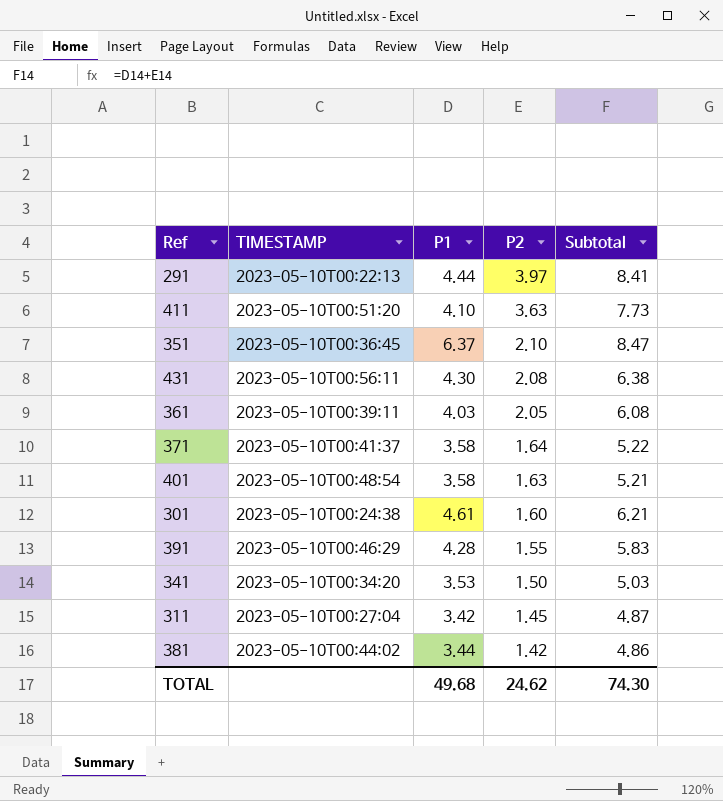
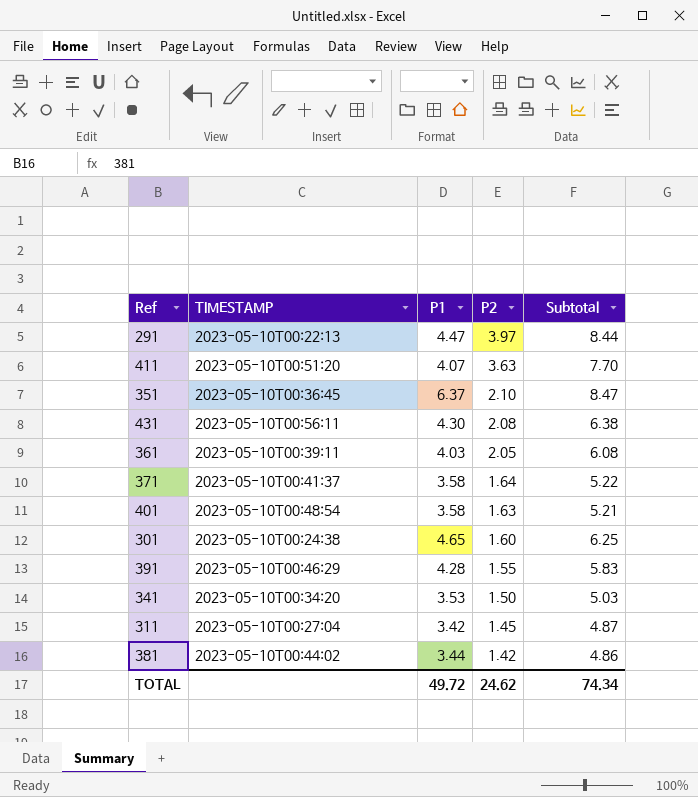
291 | P1: 4.44 -> 4.47
291 | Subtotal: 8.41 -> 8.44
411 | P1: 4.10 -> 4.07
411 | Subtotal: 7.73 -> 7.70
301 | P1: 4.61 -> 4.65
301 | Subtotal: 6.21 -> 6.25
TOTAL | P1: 49.68 -> 49.72
TOTAL | Subtotal: 74.30 -> 74.34

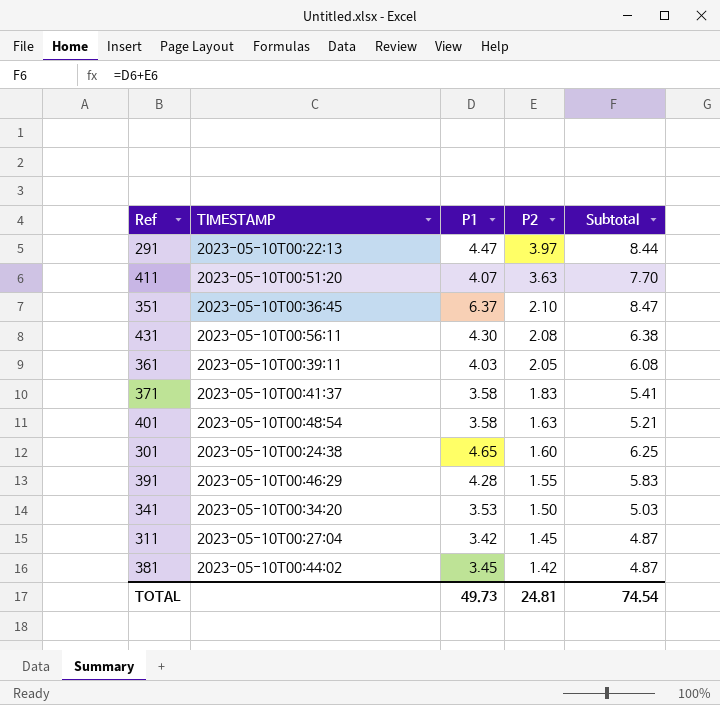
371 | P2: 1.64 -> 1.83
371 | Subtotal: 5.22 -> 5.41
381 | P1: 3.44 -> 3.45
381 | Subtotal: 4.86 -> 4.87
TOTAL | P1: 49.72 -> 49.73
TOTAL | P2: 24.62 -> 24.81
TOTAL | Subtotal: 74.34 -> 74.54

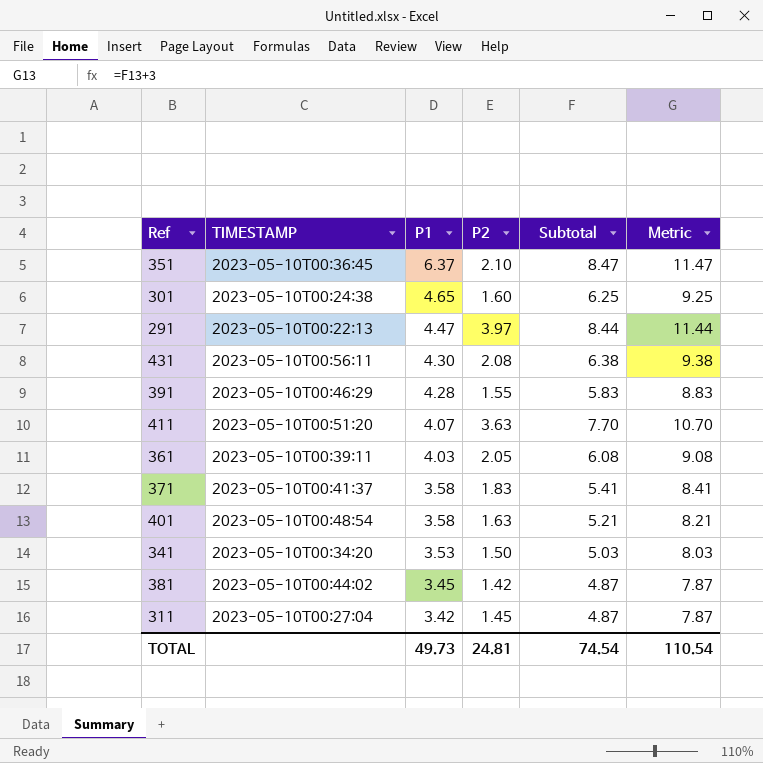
row order: P2 descending -> P1 descending
column Metric | formula: none -> [Subtotal] + 3

